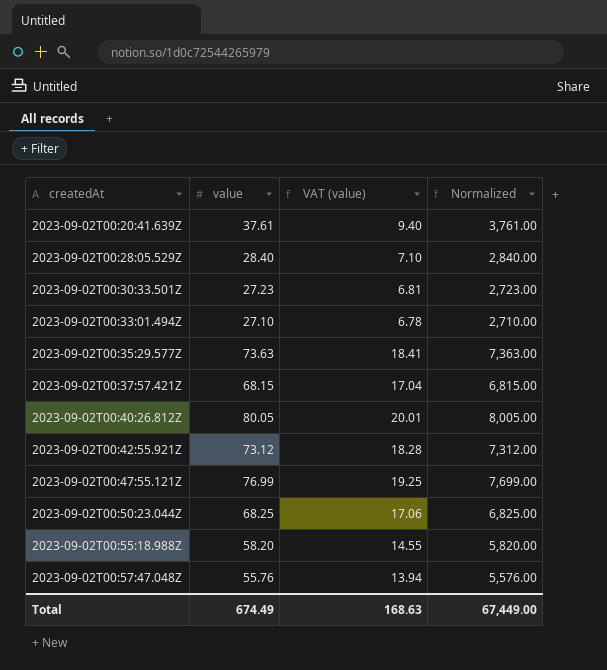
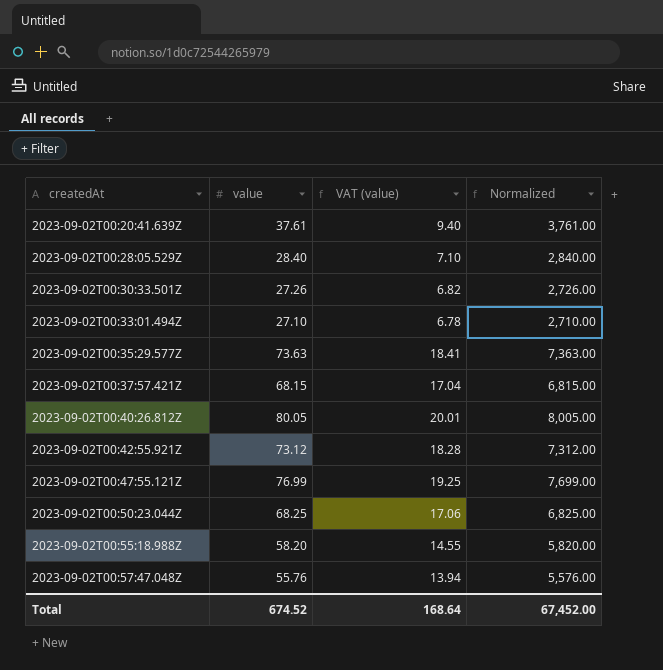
2023-09-02T00:30:33.501Z | value: 27.23 -> 27.26
2023-09-02T00:30:33.501Z | VAT (value): 6.81 -> 6.82
2023-09-02T00:30:33.501Z | Normalized: 2,723.00 -> 2,726.00
Total | value: 674.49 -> 674.52
Total | VAT (value): 168.63 -> 168.64
Total | Normalized: 67,449.00 -> 67,452.00

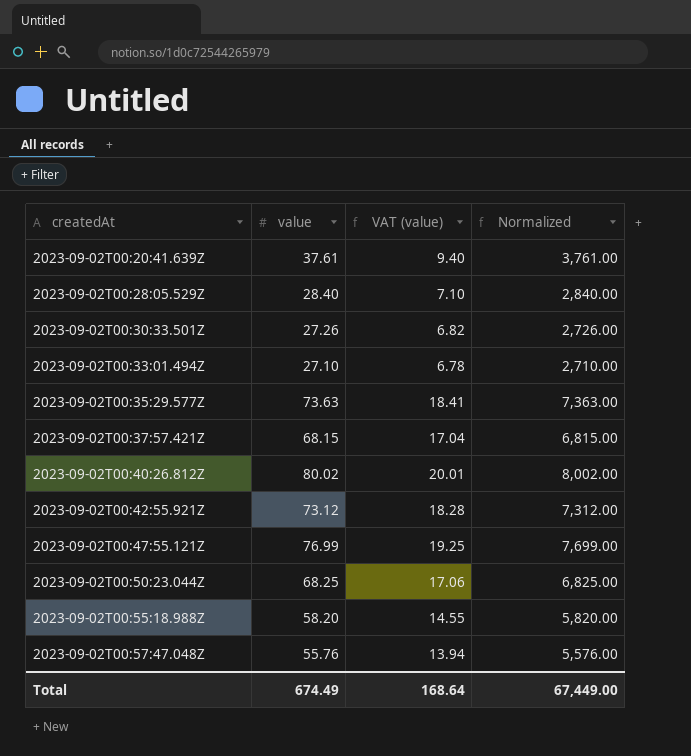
2023-09-02T00:40:26.812Z | value: 80.05 -> 80.02
2023-09-02T00:40:26.812Z | Normalized: 8,005.00 -> 8,002.00
Total | value: 674.52 -> 674.49
Total | Normalized: 67,452.00 -> 67,449.00

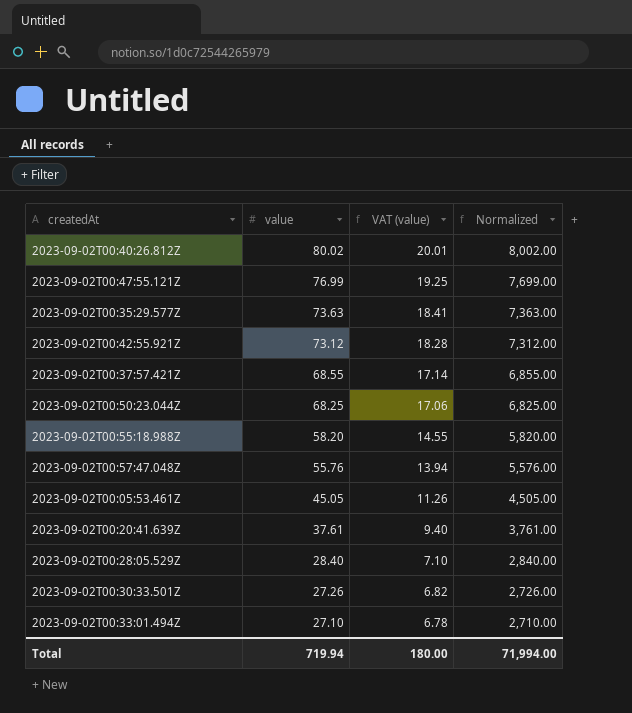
row order: createdAt ascending -> value descending
2023-09-02T00:37:57.421Z | value: 68.15 -> 68.55
2023-09-02T00:37:57.421Z | VAT (value): 17.04 -> 17.14
2023-09-02T00:37:57.421Z | Normalized: 6,815.00 -> 6,855.00
row 2023-09-02T00:05:53.461Z: none -> 45.05 | 11.26 | 4,505.00
Total | value: 674.49 -> 719.94
Total | VAT (value): 168.64 -> 180.00
Total | Normalized: 67,449.00 -> 71,994.00

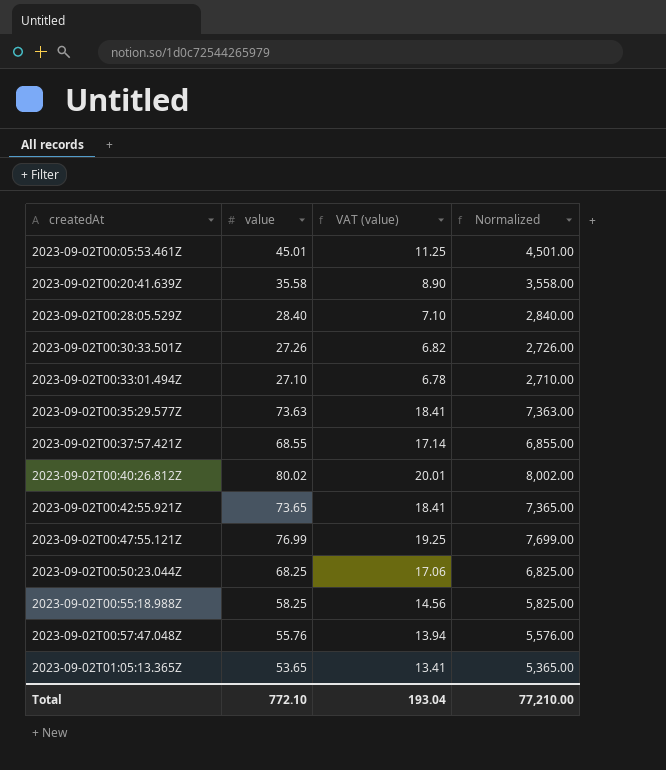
row order: value descending -> createdAt ascending
2023-09-02T00:05:53.461Z | value: 45.05 -> 45.01
2023-09-02T00:05:53.461Z | VAT (value): 11.26 -> 11.25
2023-09-02T00:05:53.461Z | Normalized: 4,505.00 -> 4,501.00
2023-09-02T00:20:41.639Z | value: 37.61 -> 35.58
2023-09-02T00:20:41.639Z | VAT (value): 9.40 -> 8.90
2023-09-02T00:20:41.639Z | Normalized: 3,761.00 -> 3,558.00
2023-09-02T00:42:55.921Z | value: 73.12 -> 73.65
2023-09-02T00:42:55.921Z | VAT (value): 18.28 -> 18.41
2023-09-02T00:42:55.921Z | Normalized: 7,312.00 -> 7,365.00
2023-09-02T00:55:18.988Z | value: 58.20 -> 58.25
2023-09-02T00:55:18.988Z | VAT (value): 14.55 -> 14.56
2023-09-02T00:55:18.988Z | Normalized: 5,820.00 -> 5,825.00
row 2023-09-02T01:05:13.365Z: none -> 53.65 | 13.41 | 5,365.00
Total | value: 719.94 -> 772.10
Total | VAT (value): 180.00 -> 193.04
Total | Normalized: 71,994.00 -> 77,210.00

